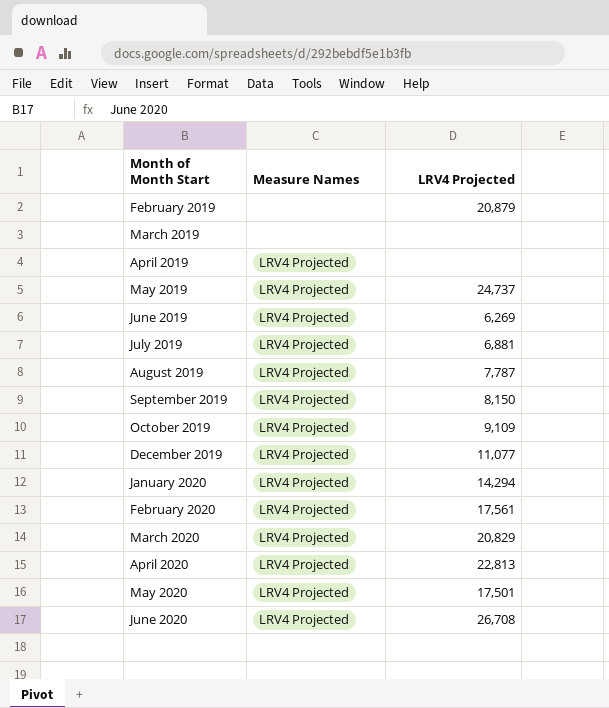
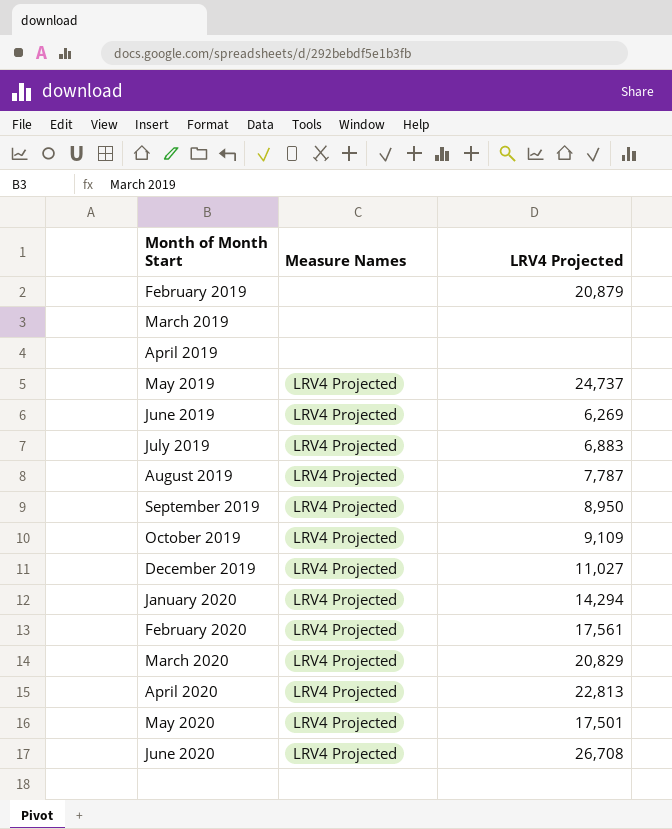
April 2019 | Measure Names: LRV4 Projected -> none
July 2019 | LRV4 Projected: 6,881 -> 6,883
September 2019 | LRV4 Projected: 8,150 -> 8,950
December 2019 | LRV4 Projected: 11,077 -> 11,027

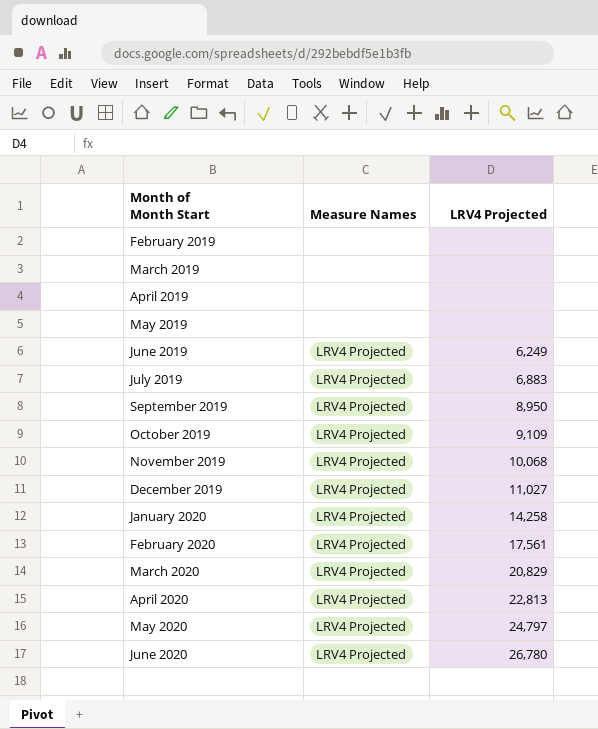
row August 2019: LRV4 Projected | 7,787 -> none
February 2019 | LRV4 Projected: 20,879 -> none
May 2019 | Measure Names: LRV4 Projected -> none
May 2019 | LRV4 Projected: 24,737 -> none
June 2019 | LRV4 Projected: 6,269 -> 6,249
row November 2019: none -> LRV4 Projected | 10,068
January 2020 | LRV4 Projected: 14,294 -> 14,258
May 2020 | LRV4 Projected: 17,501 -> 24,797
June 2020 | LRV4 Projected: 26,708 -> 26,780

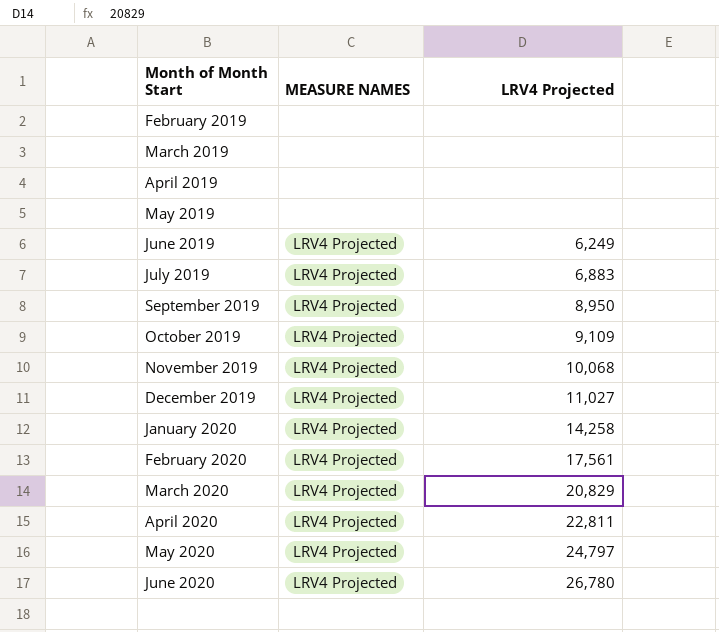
column name: Measure Names -> MEASURE NAMES
April 2020 | LRV4 Projected: 22,813 -> 22,811

